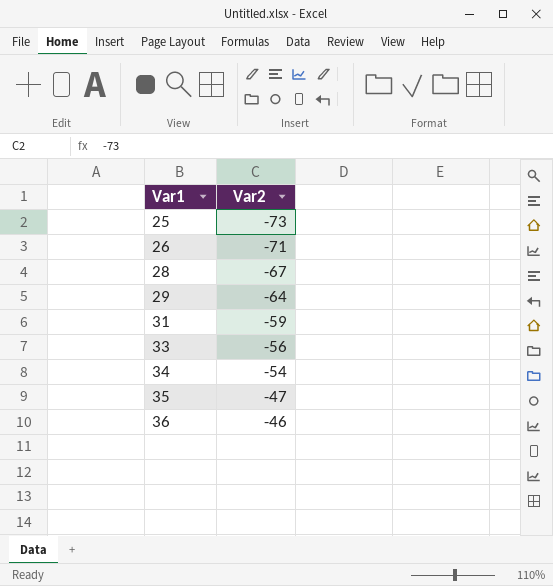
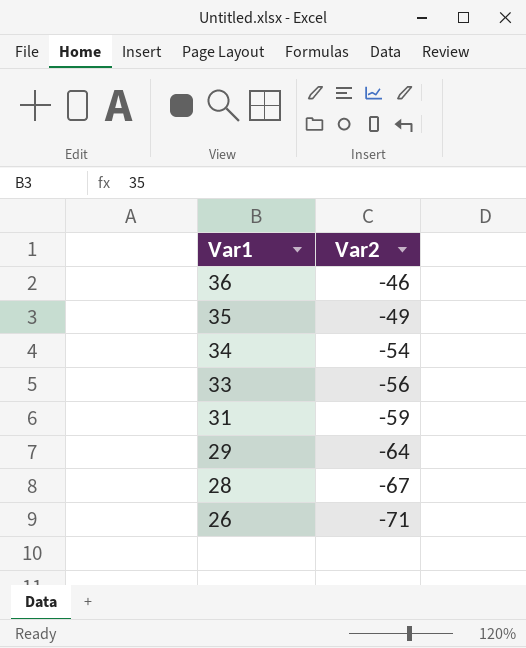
row order: Var1 ascending -> Var1 descending
row 25: -73 -> none
35 | Var2: -47 -> -49

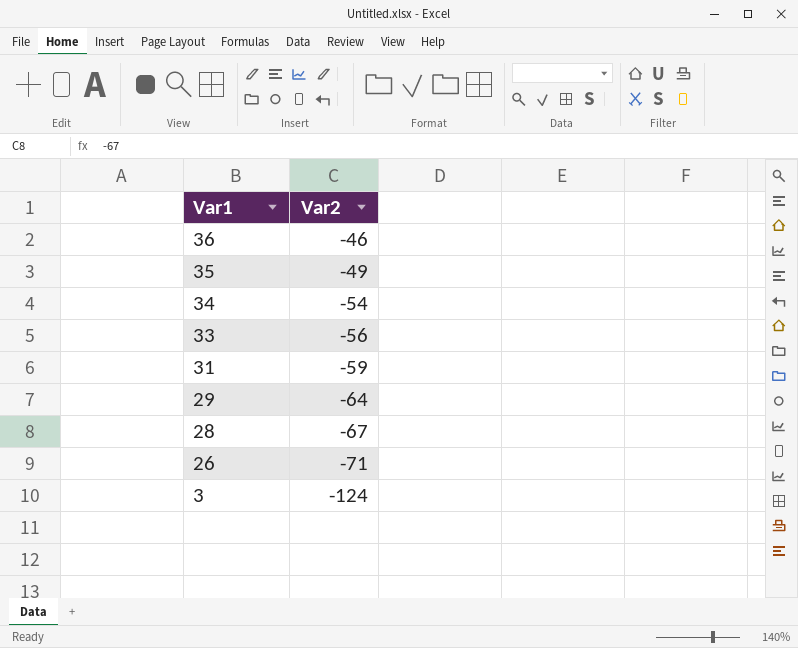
row 3: none -> -124

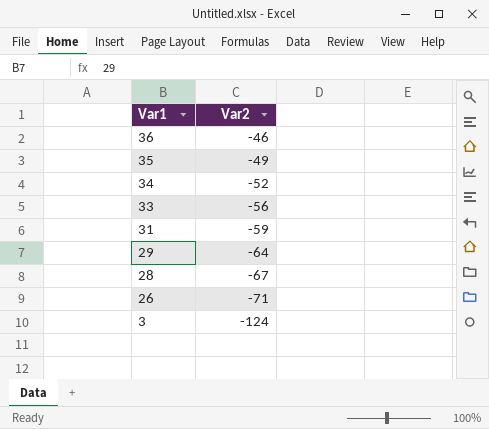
34 | Var2: -54 -> -52

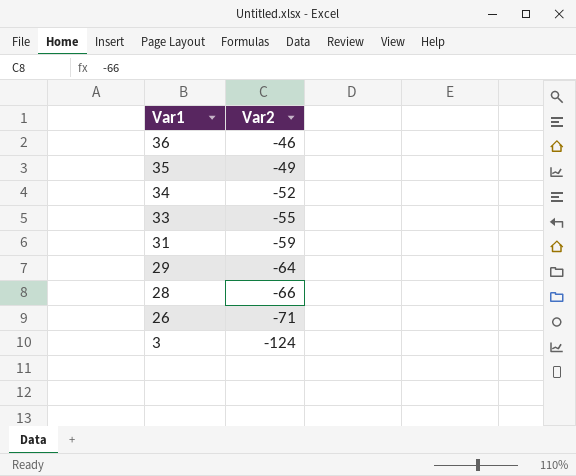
33 | Var2: -56 -> -55
28 | Var2: -67 -> -66

